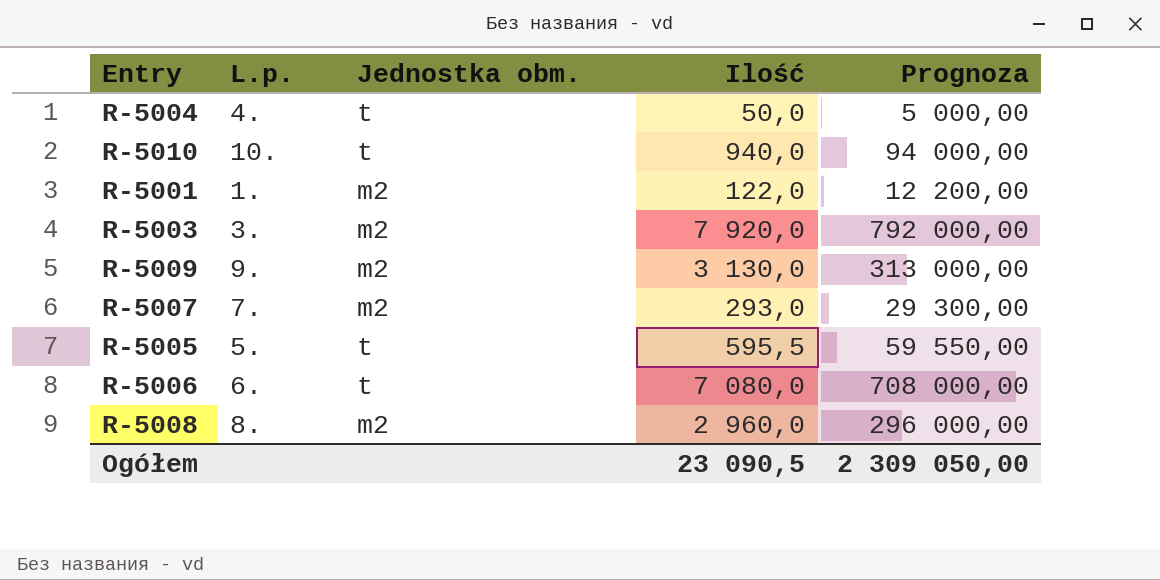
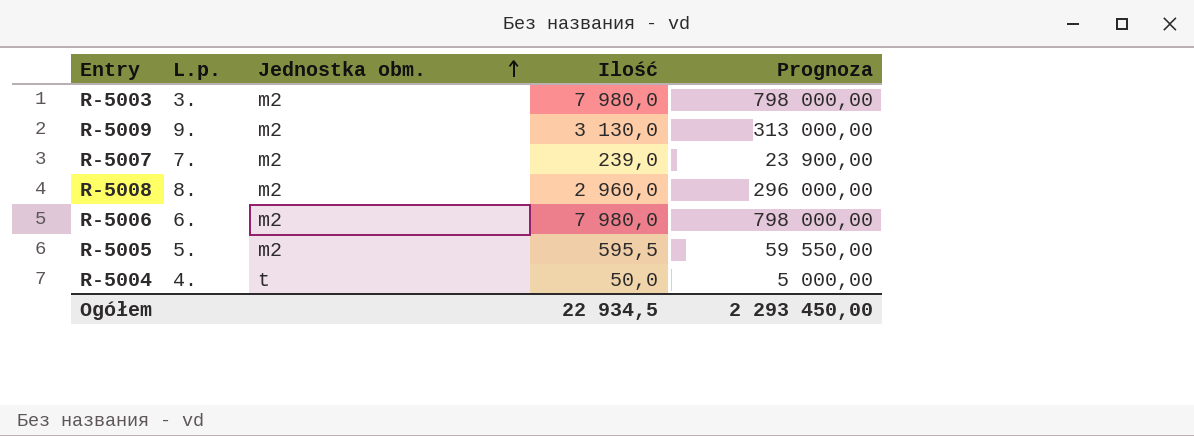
row order: none -> Jednostka obm. ascending
row R-5010: 10. | t | 940,0 | 94 000,00 -> none
row R-5001: 1. | m2 | 122,0 | 12 200,00 -> none
R-5003 | Ilość: 7 920,0 -> 7 980,0
R-5003 | Prognoza: 792 000,00 -> 798 000,00
R-5007 | Ilość: 293,0 -> 239,0
R-5007 | Prognoza: 29 300,00 -> 23 900,00
R-5006 | Jednostka obm.: t -> m2
R-5006 | Ilość: 7 080,0 -> 7 980,0
R-5006 | Prognoza: 708 000,00 -> 798 000,00
R-5005 | Jednostka obm.: t -> m2
Ogółem | Ilość: 23 090,5 -> 22 934,5
Ogółem | Prognoza: 2 309 050,00 -> 2 293 450,00

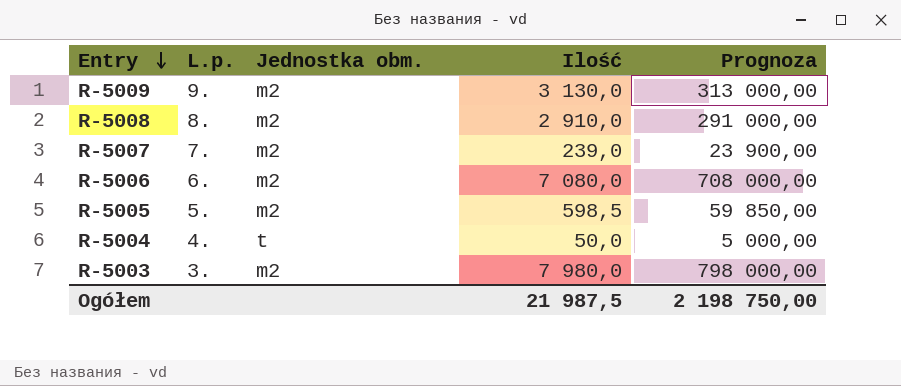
row order: Jednostka obm. ascending -> Entry descending
R-5008 | Ilość: 2 960,0 -> 2 910,0
R-5008 | Prognoza: 296 000,00 -> 291 000,00
R-5006 | Ilość: 7 980,0 -> 7 080,0
R-5006 | Prognoza: 798 000,00 -> 708 000,00
R-5005 | Ilość: 595,5 -> 598,5
R-5005 | Prognoza: 59 550,00 -> 59 850,00
Ogółem | Ilość: 22 934,5 -> 21 987,5
Ogółem | Prognoza: 2 293 450,00 -> 2 198 750,00

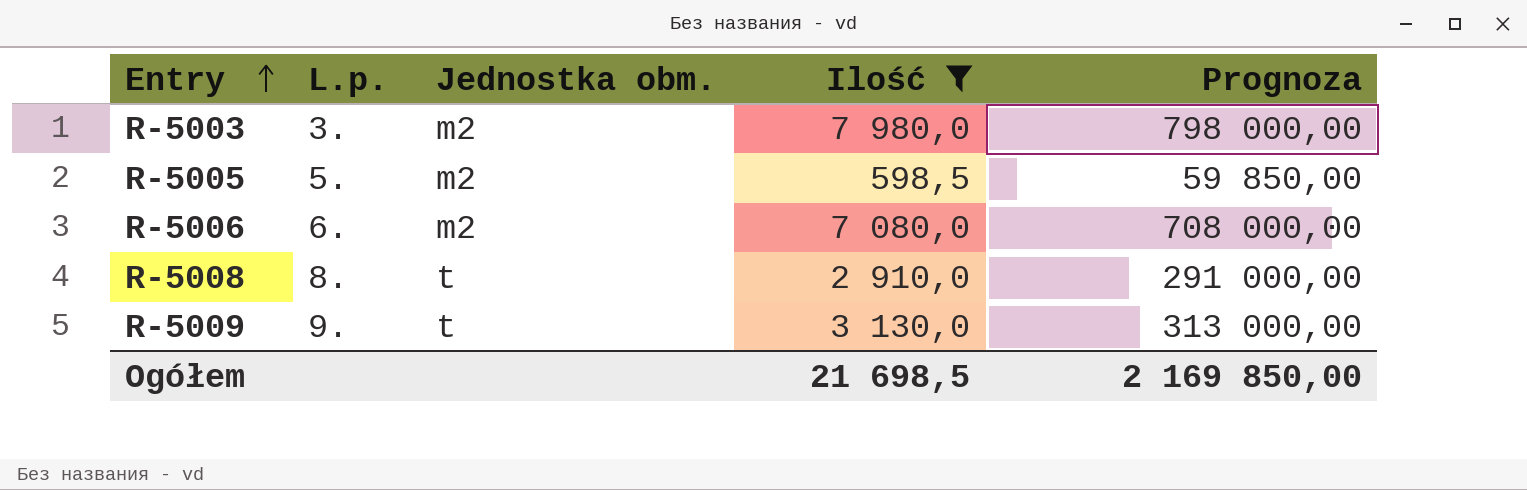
filter: none -> Ilość >= 598,5
row order: Entry descending -> Entry ascending
R-5008 | Jednostka obm.: m2 -> t
R-5009 | Jednostka obm.: m2 -> t
Ogółem | Ilość: 21 987,5 -> 21 698,5
Ogółem | Prognoza: 2 198 750,00 -> 2 169 850,00

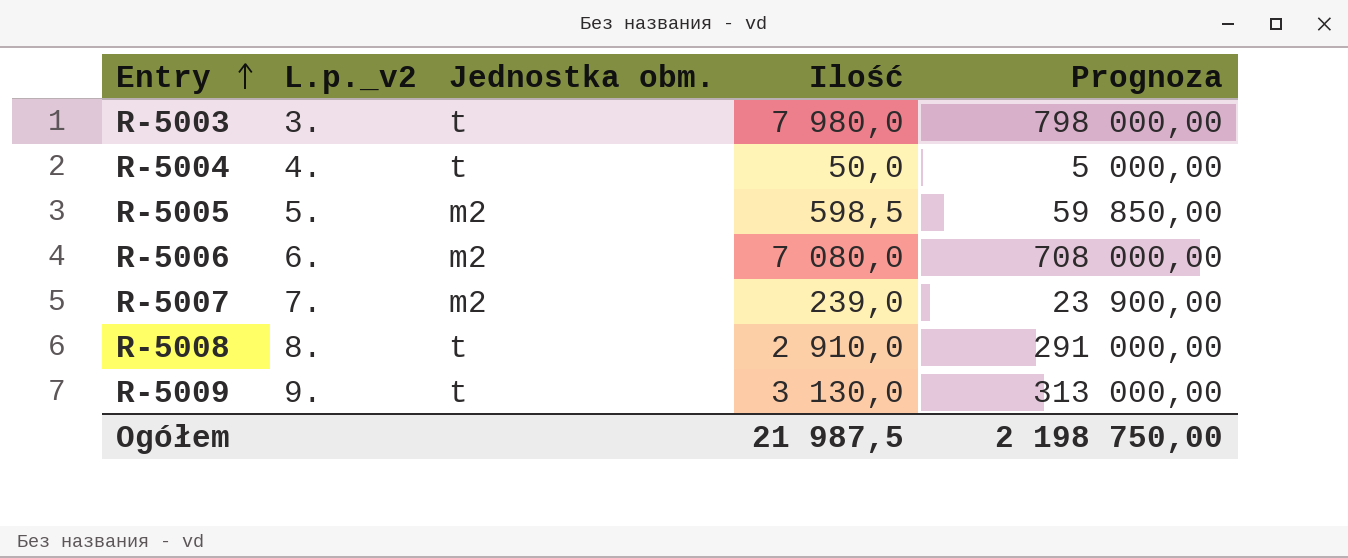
filter: Ilość >= 598,5 -> none
column name: L.p. -> L.p._v2
R-5003 | Jednostka obm.: m2 -> t
Ogółem | Ilość: 21 698,5 -> 21 987,5
Ogółem | Prognoza: 2 169 850,00 -> 2 198 750,00

